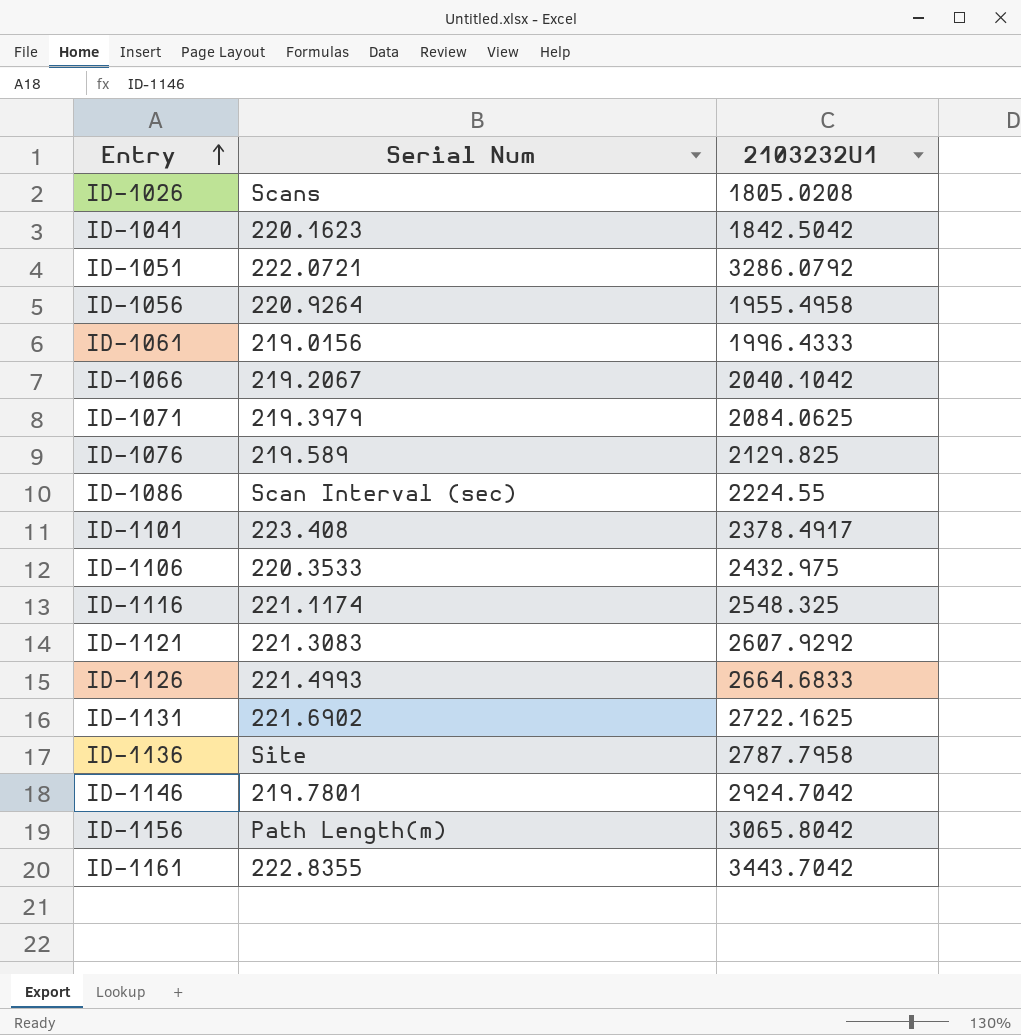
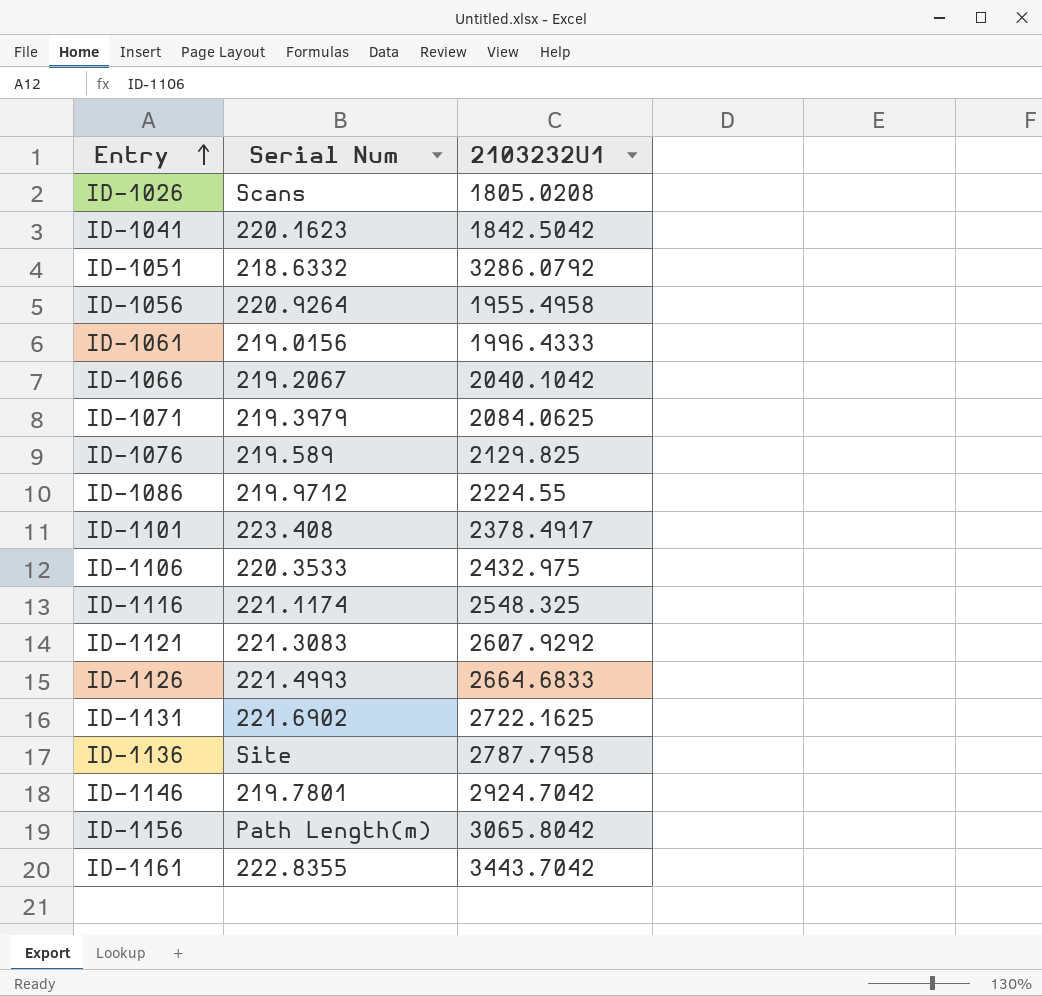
ID-1051 | Serial Num: 222.0721 -> 218.6332
ID-1086 | Serial Num: Scan Interval (sec) -> 219.9712

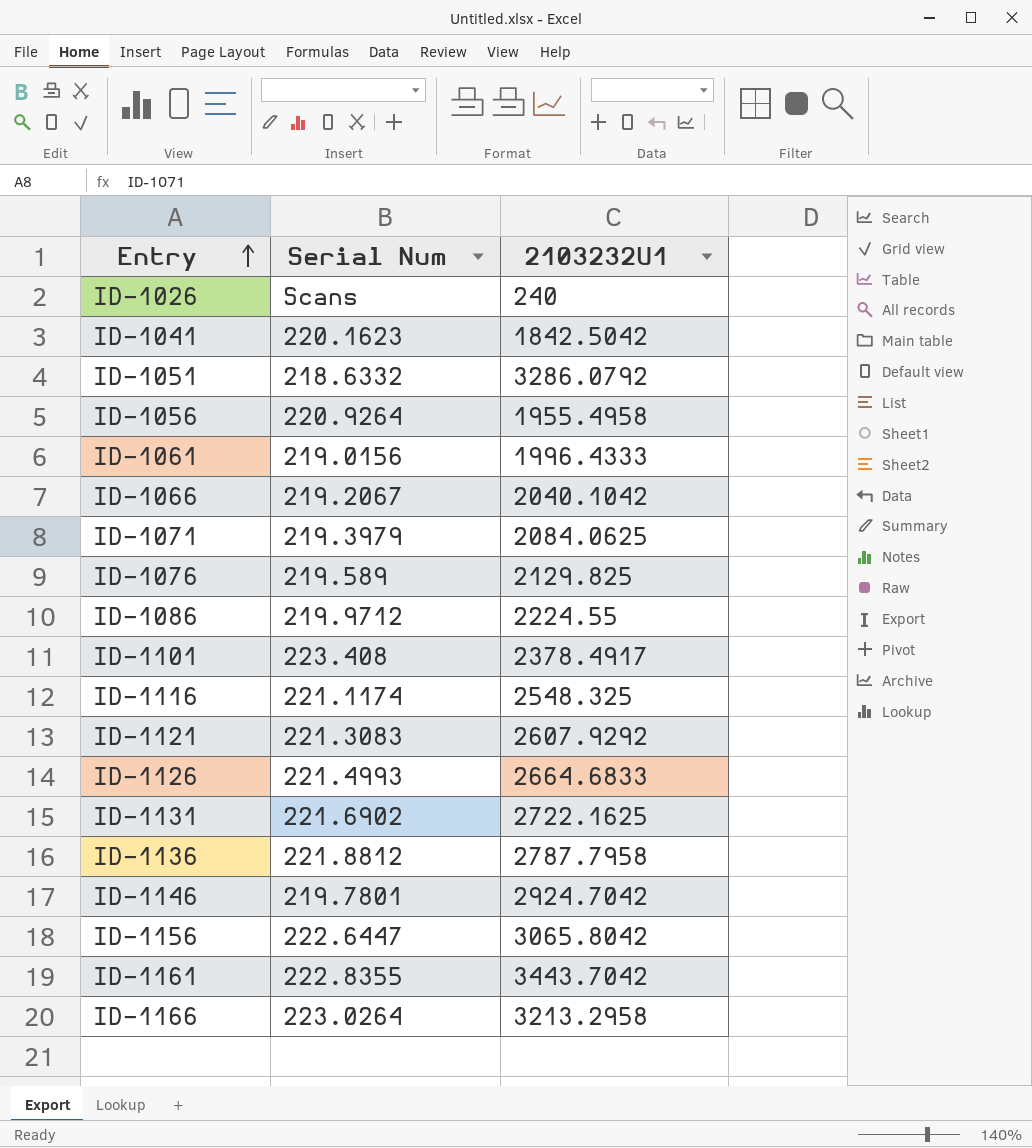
row ID-1106: 220.3533 | 2432.975 -> none
ID-1026 | 2103232U1: 1805.0208 -> 240
ID-1136 | Serial Num: Site -> 221.8812
ID-1156 | Serial Num: Path Length(m) -> 222.6447
row ID-1166: none -> 223.0264 | 3213.2958

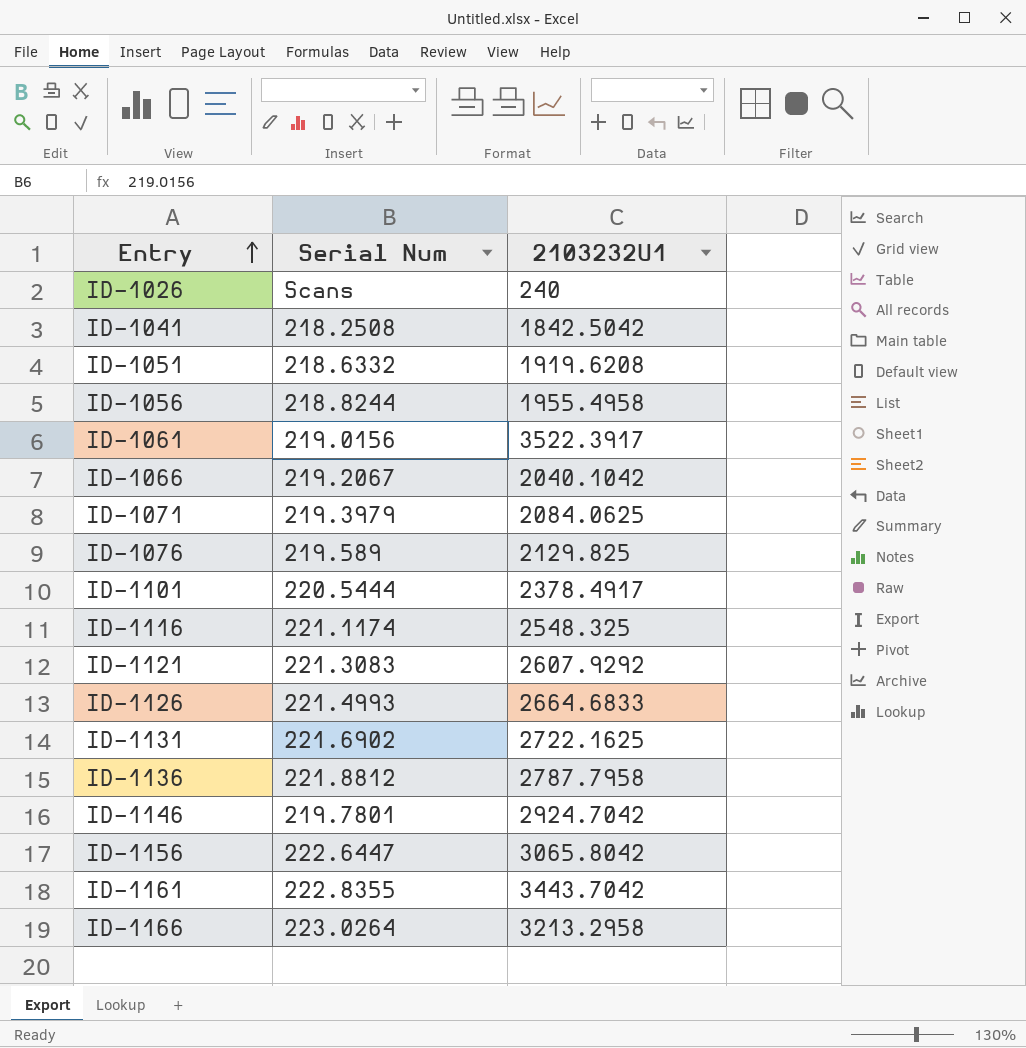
row ID-1086: 219.9712 | 2224.55 -> none
ID-1041 | Serial Num: 220.1623 -> 218.2508
ID-1051 | 2103232U1: 3286.0792 -> 1919.6208
ID-1056 | Serial Num: 220.9264 -> 218.8244
ID-1061 | 2103232U1: 1996.4333 -> 3522.3917
ID-1101 | Serial Num: 223.408 -> 220.5444

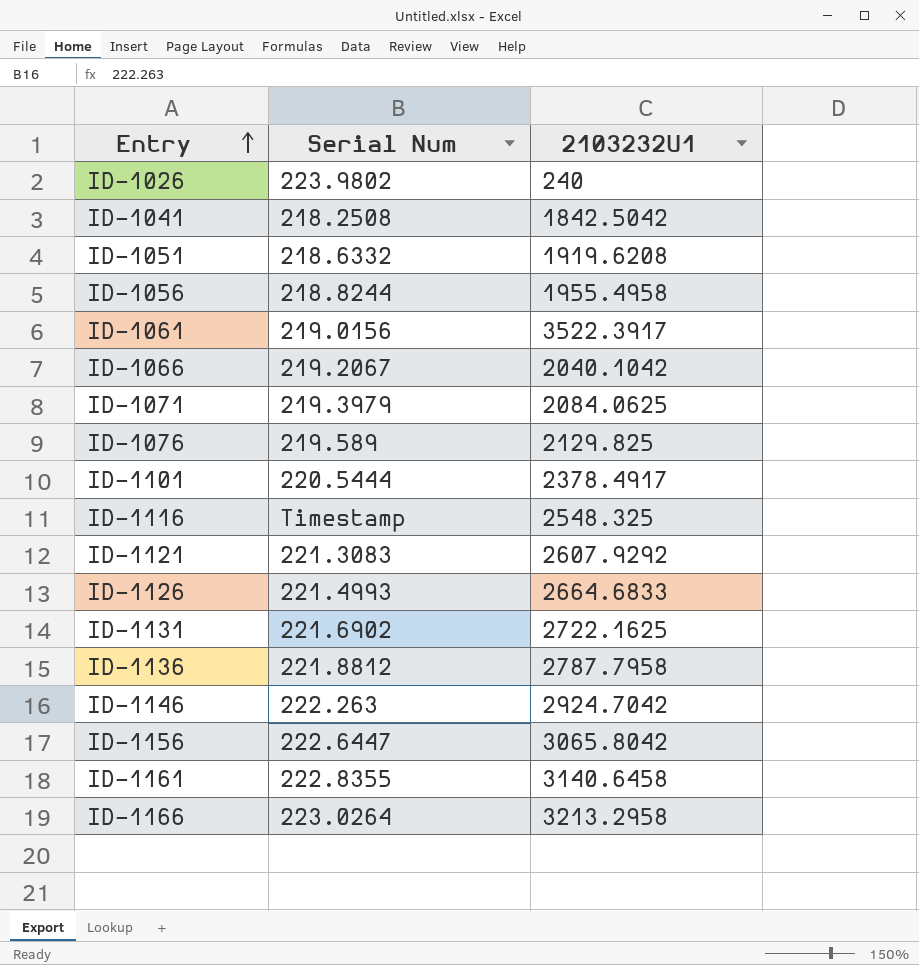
ID-1026 | Serial Num: Scans -> 223.9802
ID-1116 | Serial Num: 221.1174 -> Timestamp
ID-1146 | Serial Num: 219.7801 -> 222.263
ID-1161 | 2103232U1: 3443.7042 -> 3140.6458

